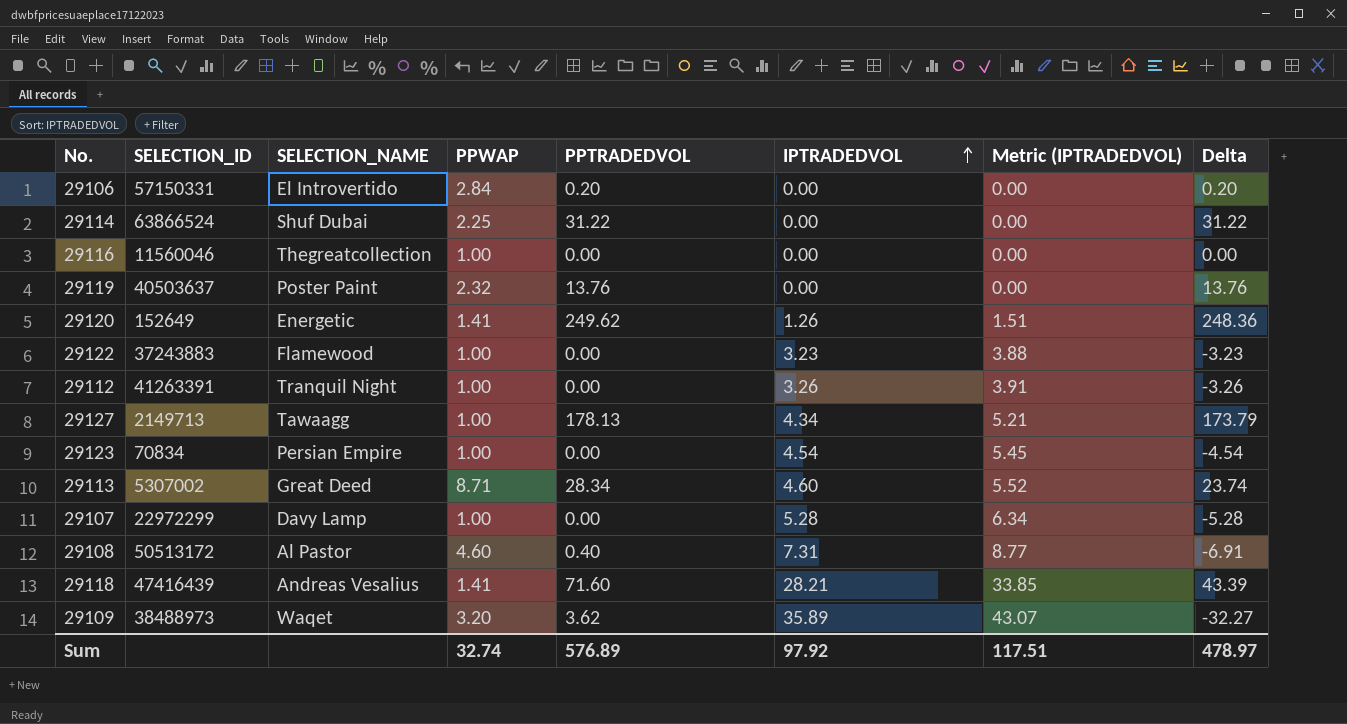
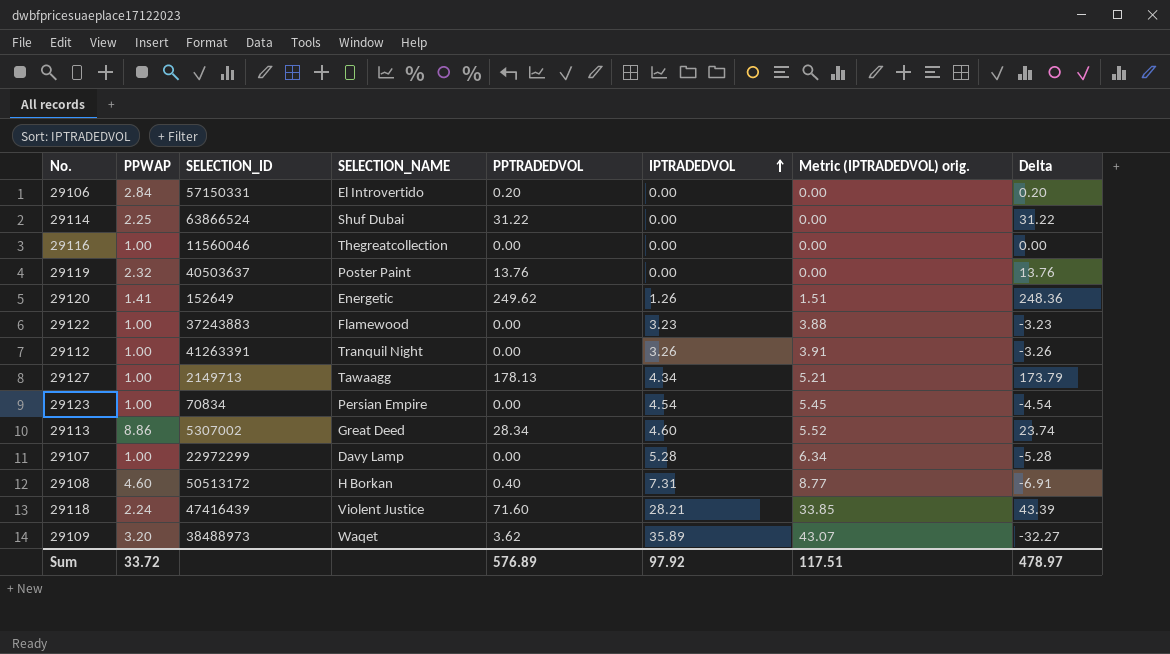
column PPWAP | position: 4 -> 2
column name: Metric (IPTRADEDVOL) -> Metric (IPTRADEDVOL) orig.
29113 | PPWAP: 8.71 -> 8.86
29108 | SELECTION_NAME: Al Pastor -> H Borkan
29118 | PPWAP: 1.41 -> 2.24
29118 | SELECTION_NAME: Andreas Vesalius -> Violent Justice
Sum | PPWAP: 32.74 -> 33.72

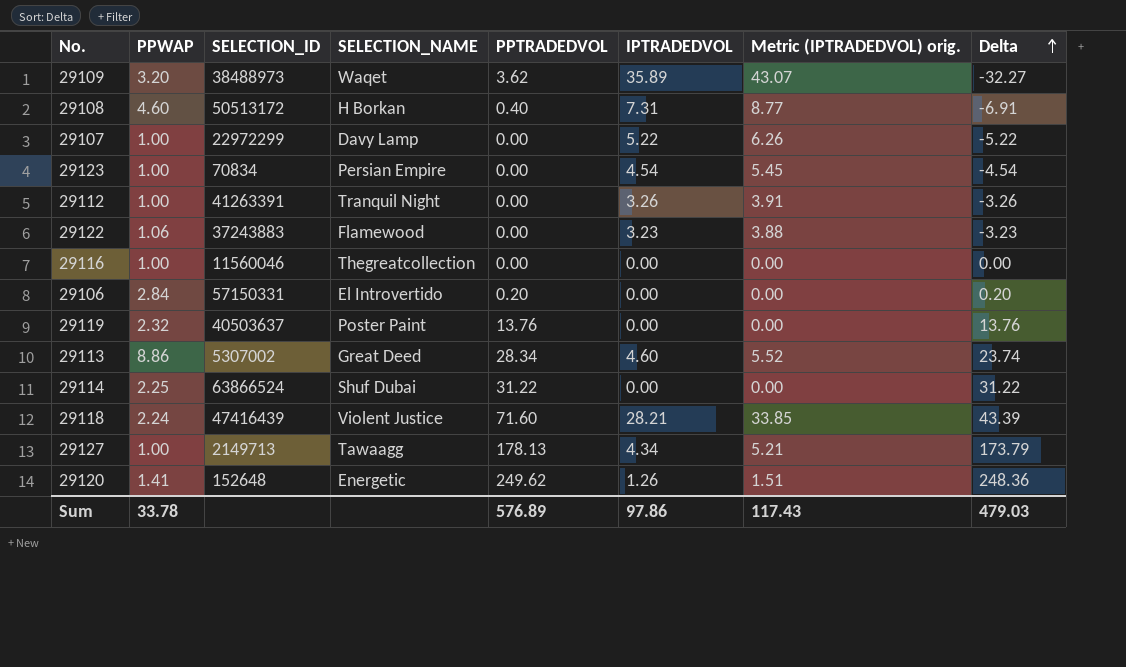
row order: IPTRADEDVOL ascending -> Delta ascending
29107 | IPTRADEDVOL: 5.28 -> 5.22
29107 | Metric (IPTRADEDVOL) orig.: 6.34 -> 6.26
29107 | Delta: -5.28 -> -5.22
29122 | PPWAP: 1.00 -> 1.06
29120 | SELECTION_ID: 152649 -> 152648
Sum | PPWAP: 33.72 -> 33.78
Sum | IPTRADEDVOL: 97.92 -> 97.86
Sum | Metric (IPTRADEDVOL) orig.: 117.51 -> 117.43
Sum | Delta: 478.97 -> 479.03

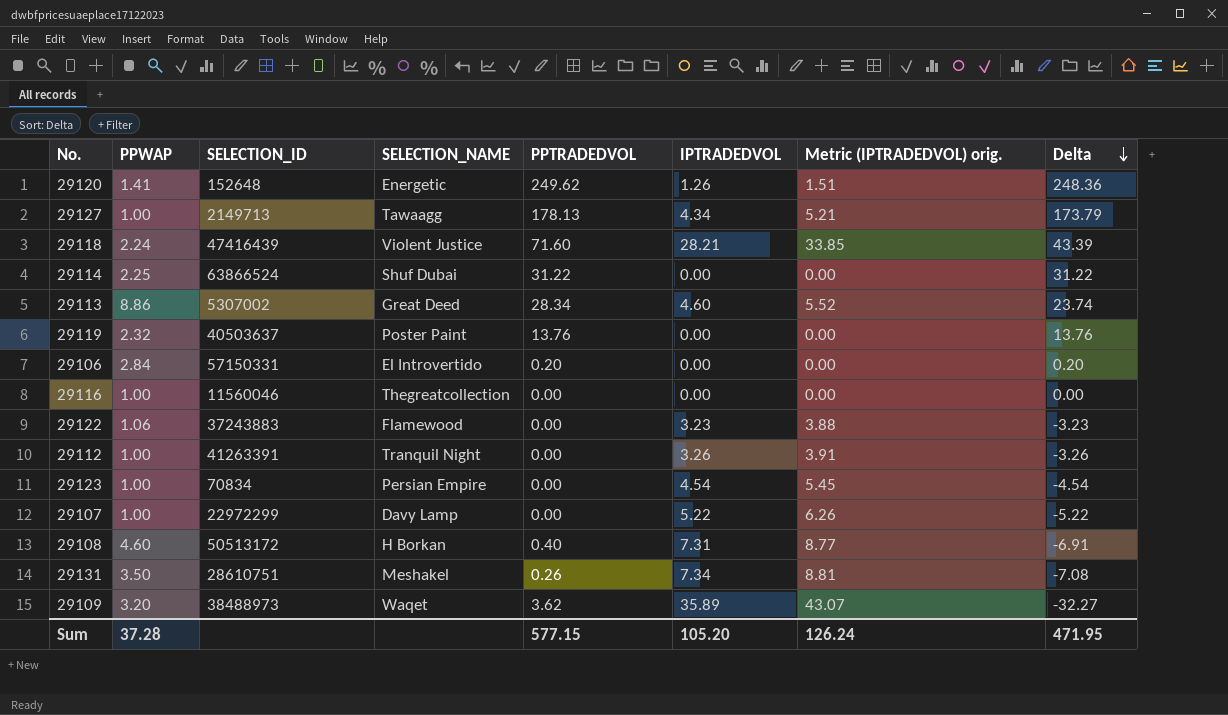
row order: Delta ascending -> Delta descending
row 29131: none -> 3.50 | 28610751 | Meshakel | 0.26 | 7.34 | 8.81 | -7.08
Sum | PPWAP: 33.78 -> 37.28
Sum | PPTRADEDVOL: 576.89 -> 577.15
Sum | IPTRADEDVOL: 97.86 -> 105.20
Sum | Metric (IPTRADEDVOL) orig.: 117.43 -> 126.24
Sum | Delta: 479.03 -> 471.95

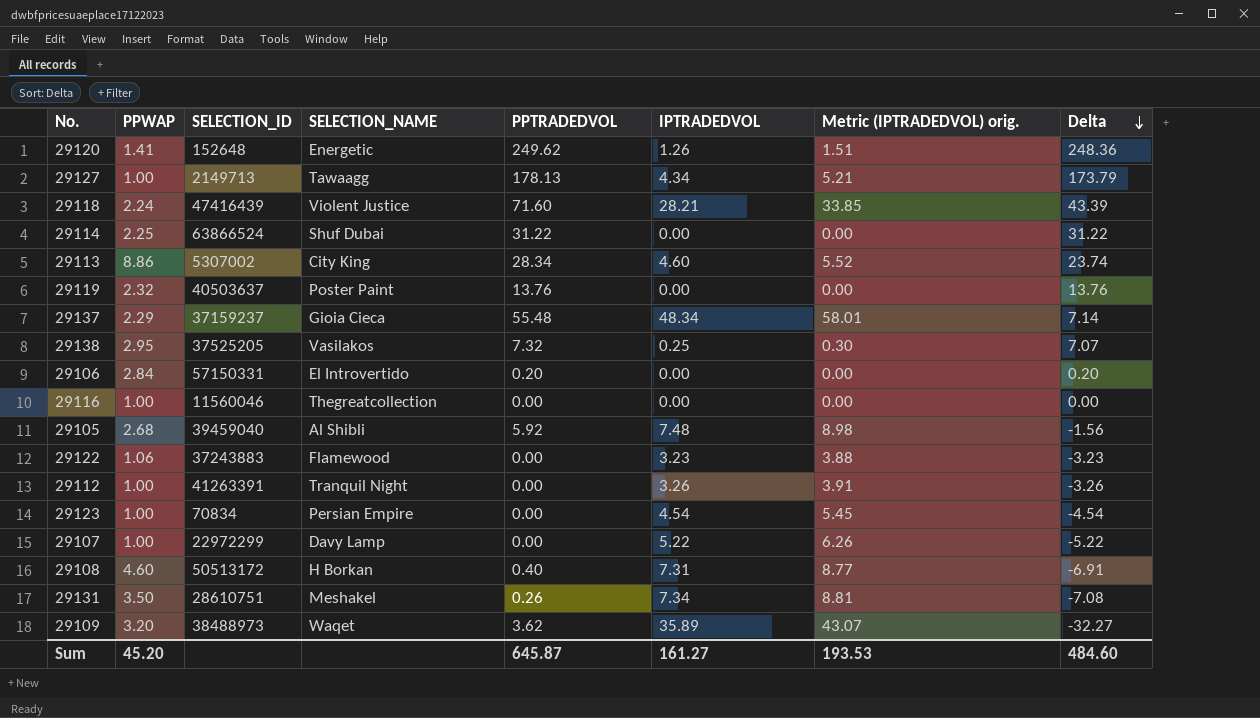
29113 | SELECTION_NAME: Great Deed -> City King
row 29137: none -> 2.29 | 37159237 | Gioia Cieca | 55.48 | 48.34 | 58.01 | 7.14
row 29138: none -> 2.95 | 37525205 | Vasilakos | 7.32 | 0.25 | 0.30 | 7.07
row 29105: none -> 2.68 | 39459040 | Al Shibli | 5.92 | 7.48 | 8.98 | -1.56
Sum | PPWAP: 37.28 -> 45.20
Sum | PPTRADEDVOL: 577.15 -> 645.87
Sum | IPTRADEDVOL: 105.20 -> 161.27
Sum | Metric (IPTRADEDVOL) orig.: 126.24 -> 193.53
Sum | Delta: 471.95 -> 484.60

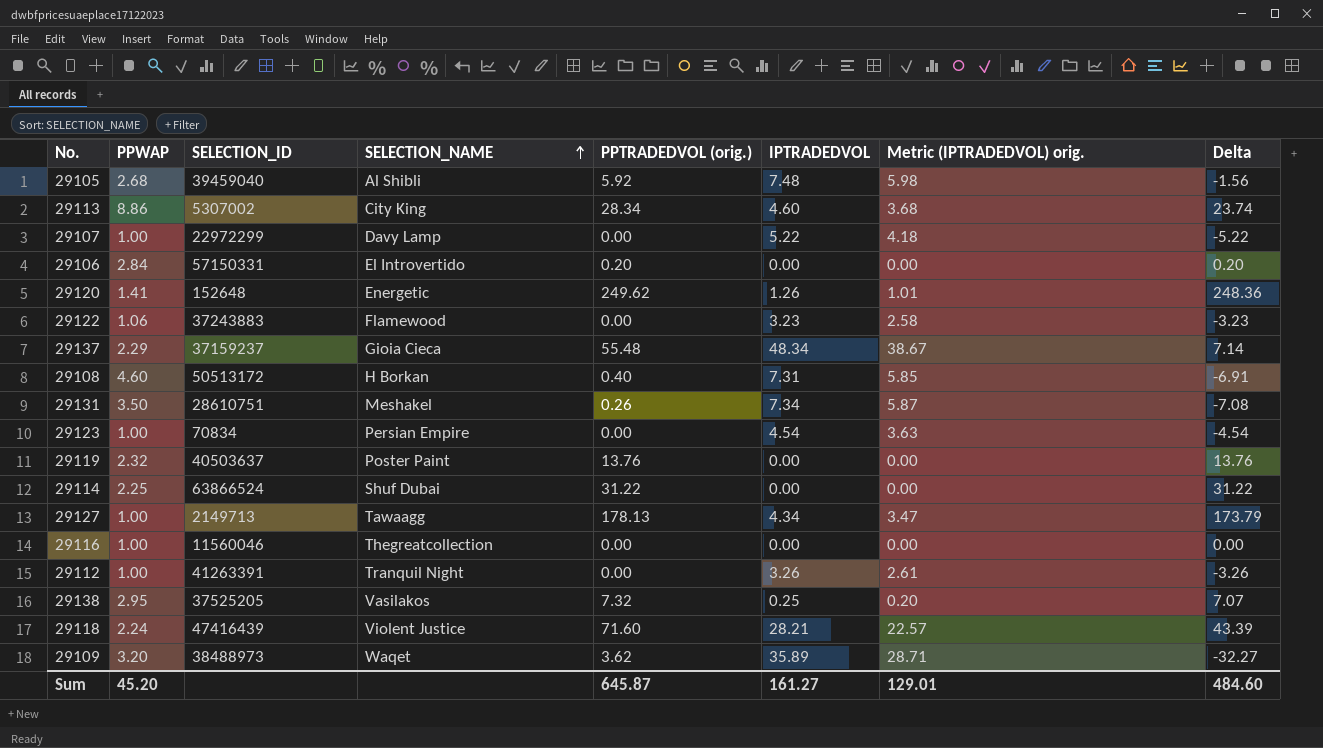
row order: Delta descending -> SELECTION_NAME ascending
column name: PPTRADEDVOL -> PPTRADEDVOL (orig.)
column Metric (IPTRADEDVOL) orig. | formula: [IPTRADEDVOL] * 1.2 -> [IPTRADEDVOL] * 0.8
Sum | Metric (IPTRADEDVOL) orig.: 193.53 -> 129.01

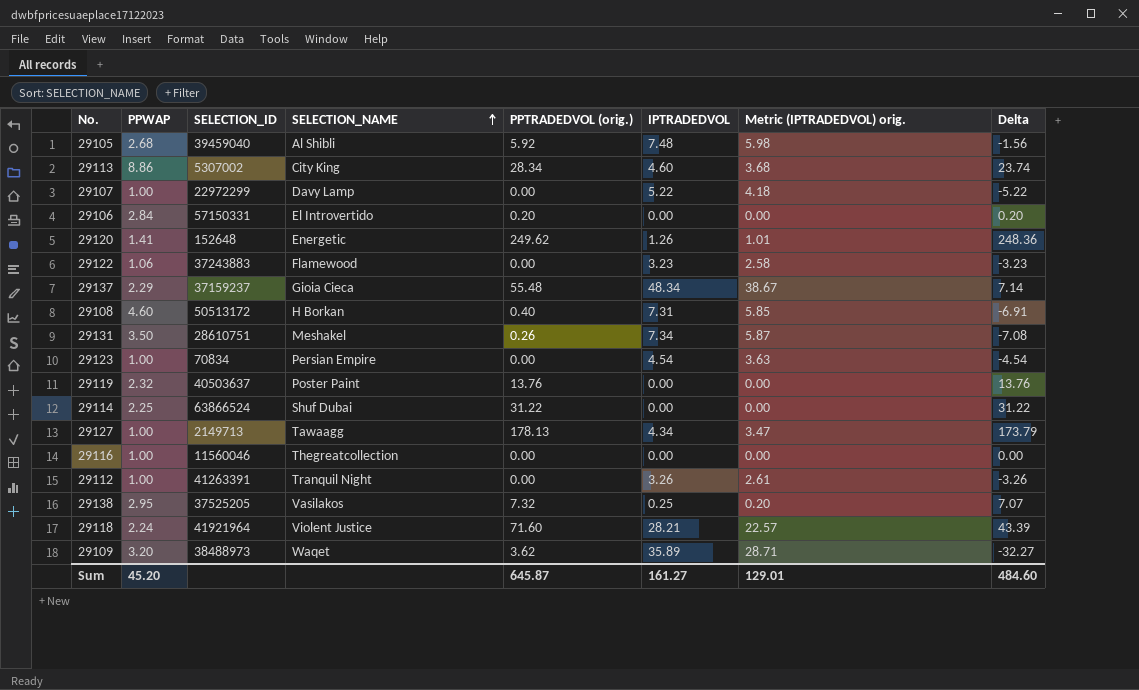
29118 | SELECTION_ID: 47416439 -> 41921964

